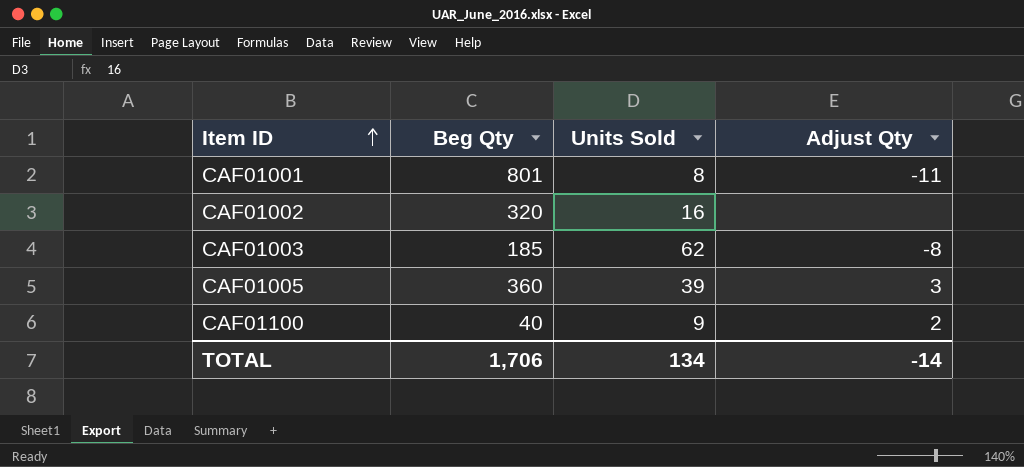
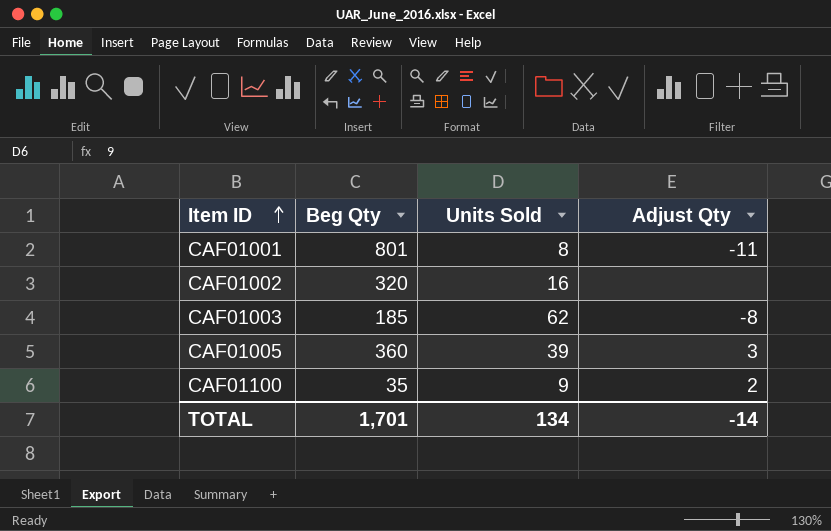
CAF01100 | Beg Qty: 40 -> 35
TOTAL | Beg Qty: 1,706 -> 1,701

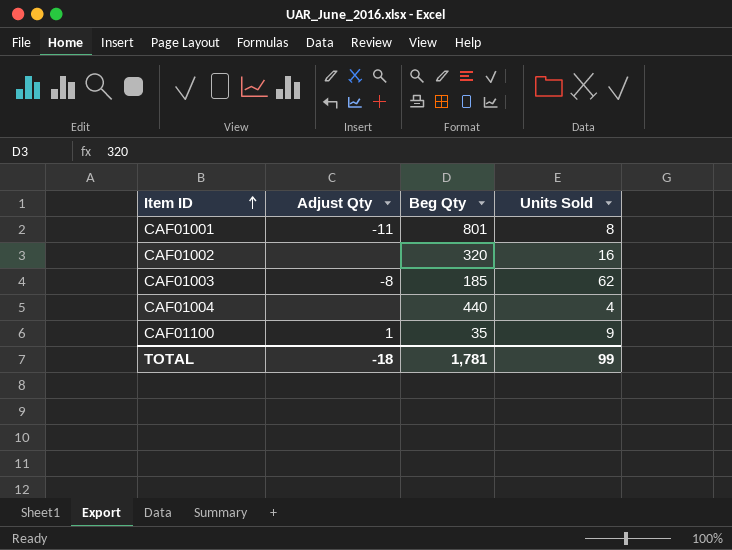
column Adjust Qty | position: 4 -> 2
row CAF01005: 360 | 39 | 3 -> none
row CAF01004: none -> none | 440 | 4
CAF01100 | Adjust Qty: 2 -> 1
TOTAL | Adjust Qty: -14 -> -18
TOTAL | Beg Qty: 1,701 -> 1,781
TOTAL | Units Sold: 134 -> 99

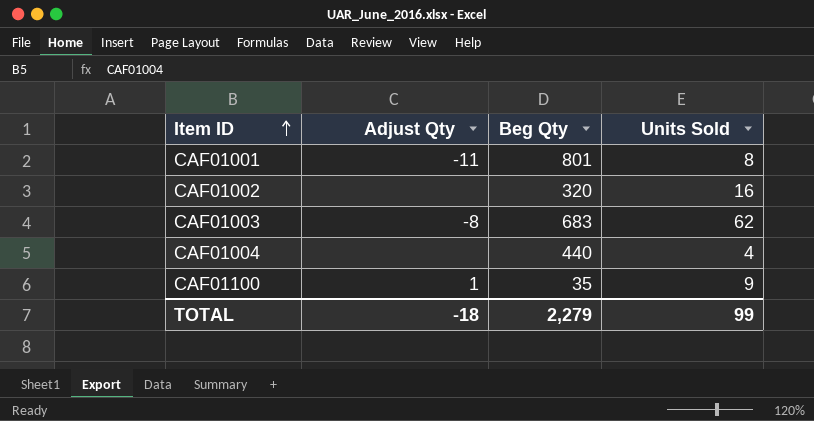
CAF01003 | Beg Qty: 185 -> 683
TOTAL | Beg Qty: 1,781 -> 2,279

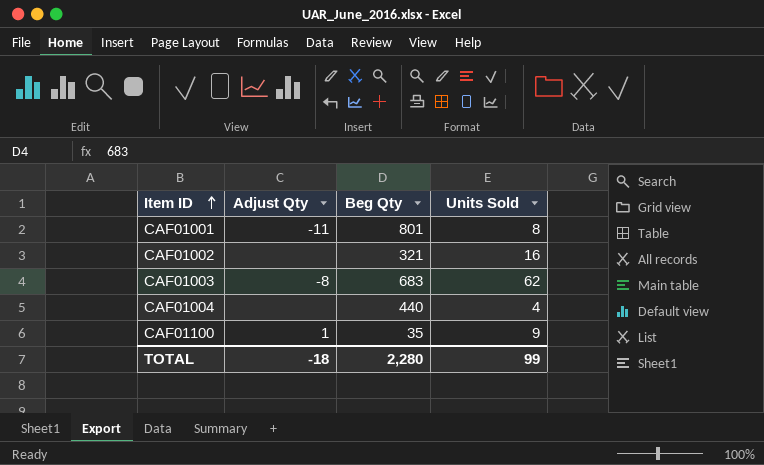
CAF01002 | Beg Qty: 320 -> 321
TOTAL | Beg Qty: 2,279 -> 2,280

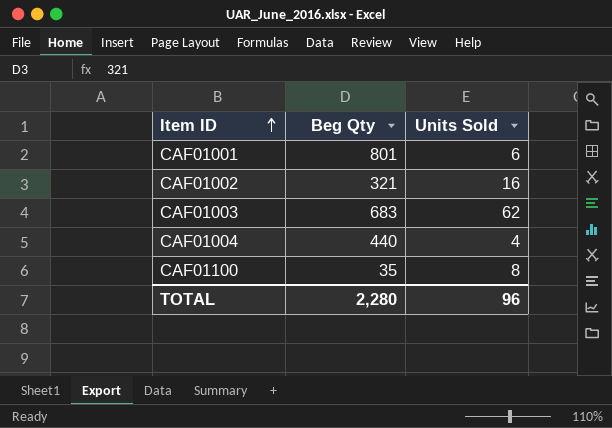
column Adjust Qty | position: 2 -> none
CAF01001 | Units Sold: 8 -> 6
CAF01100 | Units Sold: 9 -> 8
TOTAL | Units Sold: 99 -> 96

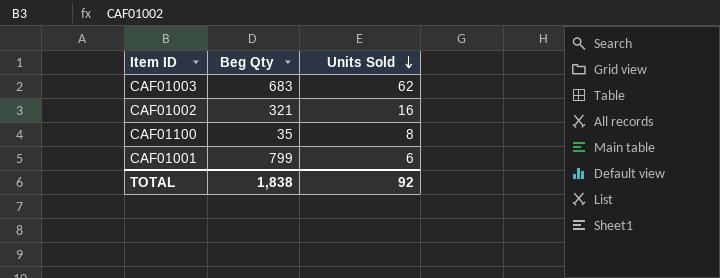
row order: Item ID ascending -> Units Sold descending
row CAF01004: 440 | 4 -> none
CAF01001 | Beg Qty: 801 -> 799
TOTAL | Beg Qty: 2,280 -> 1,838
TOTAL | Units Sold: 96 -> 92

